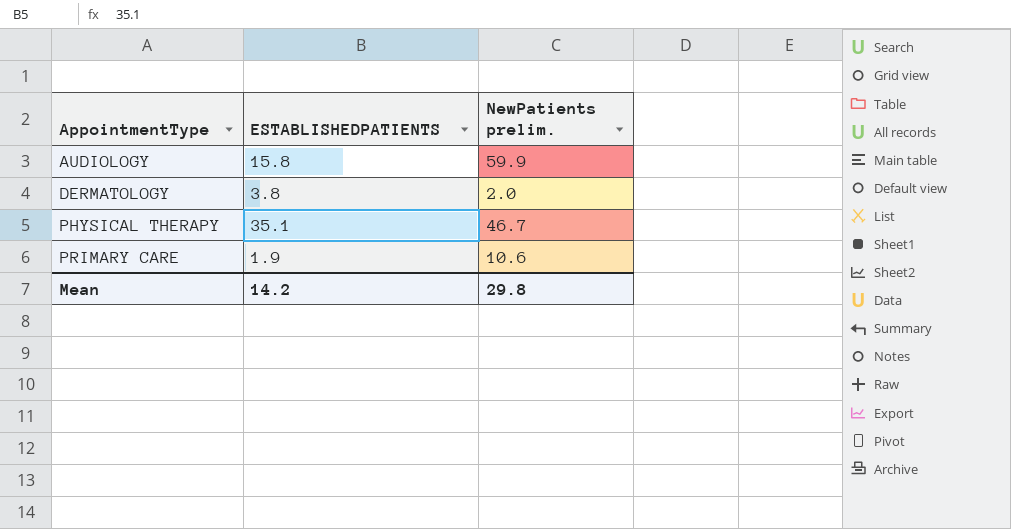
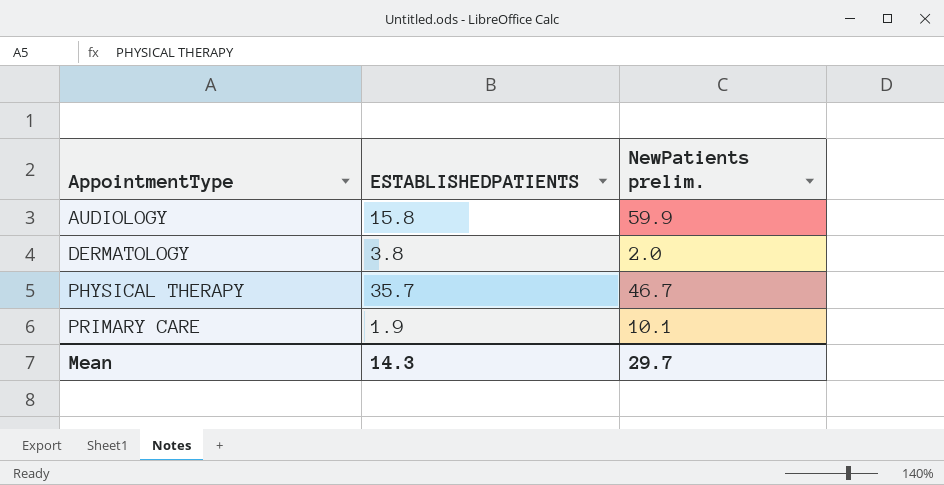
PHYSICAL THERAPY | ESTABLISHEDPATIENTS: 35.1 -> 35.7
PRIMARY CARE | NewPatients prelim.: 10.6 -> 10.1
Mean | ESTABLISHEDPATIENTS: 14.2 -> 14.3
Mean | NewPatients prelim.: 29.8 -> 29.7

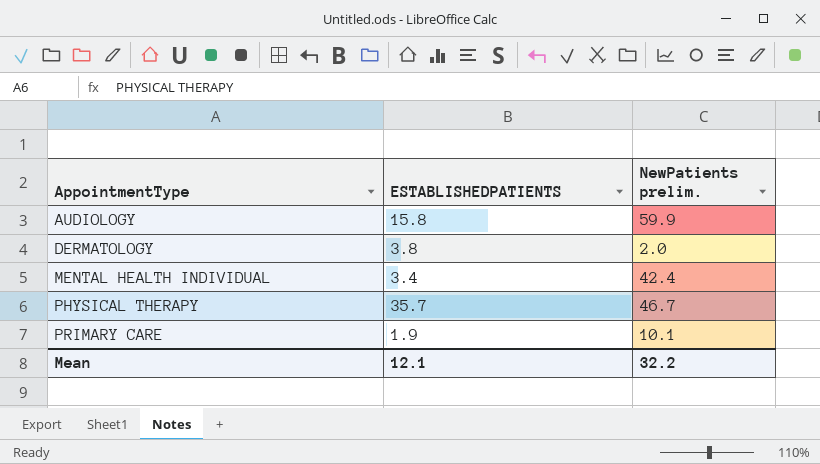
row MENTAL HEALTH INDIVIDUAL: none -> 3.4 | 42.4
Mean | ESTABLISHEDPATIENTS: 14.3 -> 12.1
Mean | NewPatients prelim.: 29.7 -> 32.2

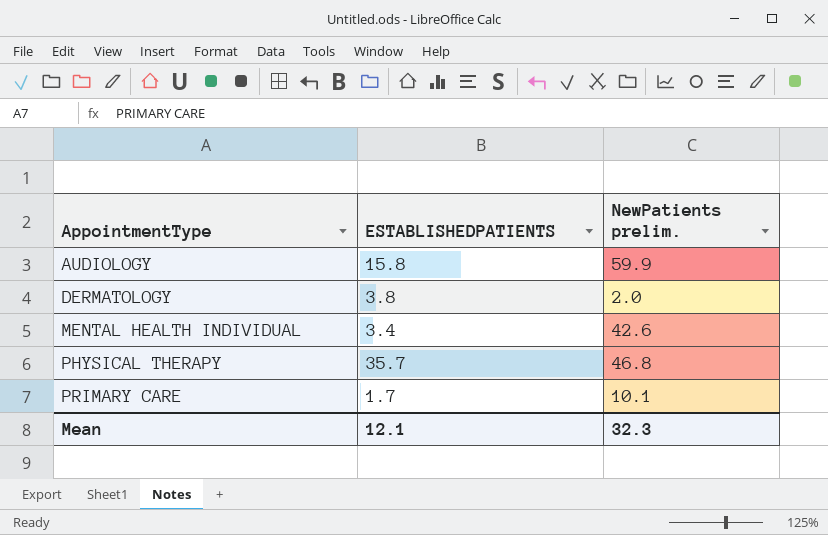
MENTAL HEALTH INDIVIDUAL | NewPatients prelim.: 42.4 -> 42.6
PHYSICAL THERAPY | NewPatients prelim.: 46.7 -> 46.8
PRIMARY CARE | ESTABLISHEDPATIENTS: 1.9 -> 1.7
Mean | NewPatients prelim.: 32.2 -> 32.3

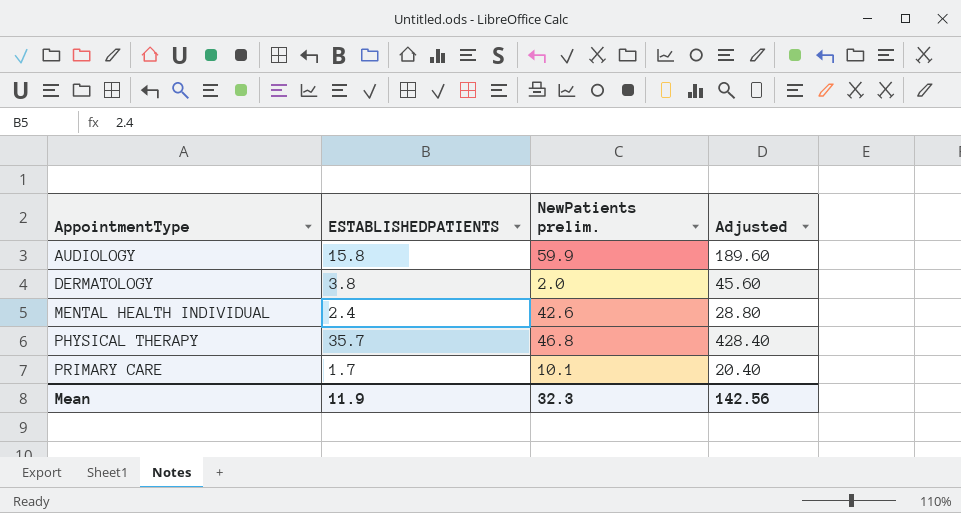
column Adjusted | formula: none -> [ESTABLISHEDPATIENTS] * 12
MENTAL HEALTH INDIVIDUAL | ESTABLISHEDPATIENTS: 3.4 -> 2.4
Mean | ESTABLISHEDPATIENTS: 12.1 -> 11.9

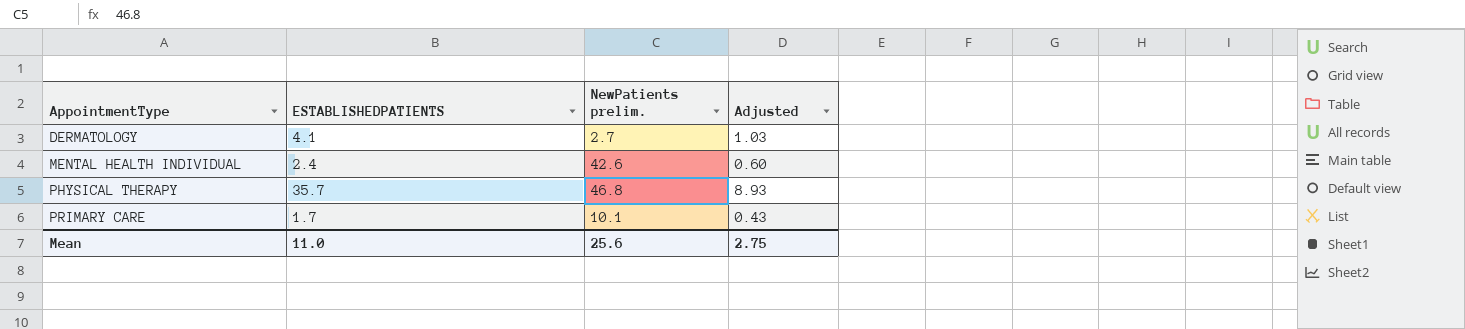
column Adjusted | formula: [ESTABLISHEDPATIENTS] * 12 -> [ESTABLISHEDPATIENTS] * 0.25
row AUDIOLOGY: 15.8 | 59.9 | 189.60 -> none
DERMATOLOGY | ESTABLISHEDPATIENTS: 3.8 -> 4.1
DERMATOLOGY | NewPatients prelim.: 2.0 -> 2.7
Mean | ESTABLISHEDPATIENTS: 11.9 -> 11.0
Mean | NewPatients prelim.: 32.3 -> 25.6
Mean | Adjusted: 142.56 -> 2.75

